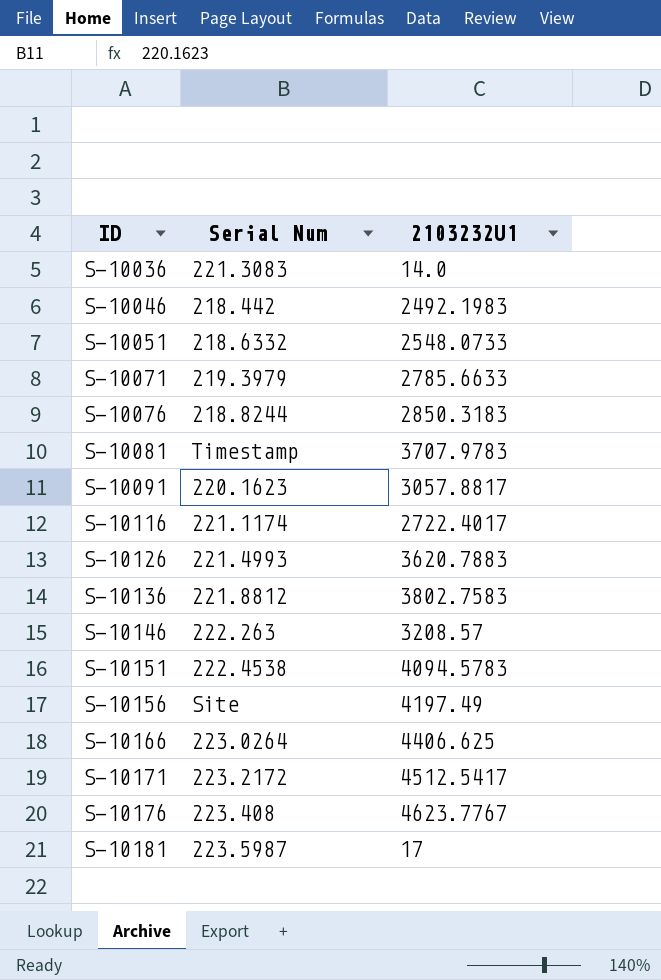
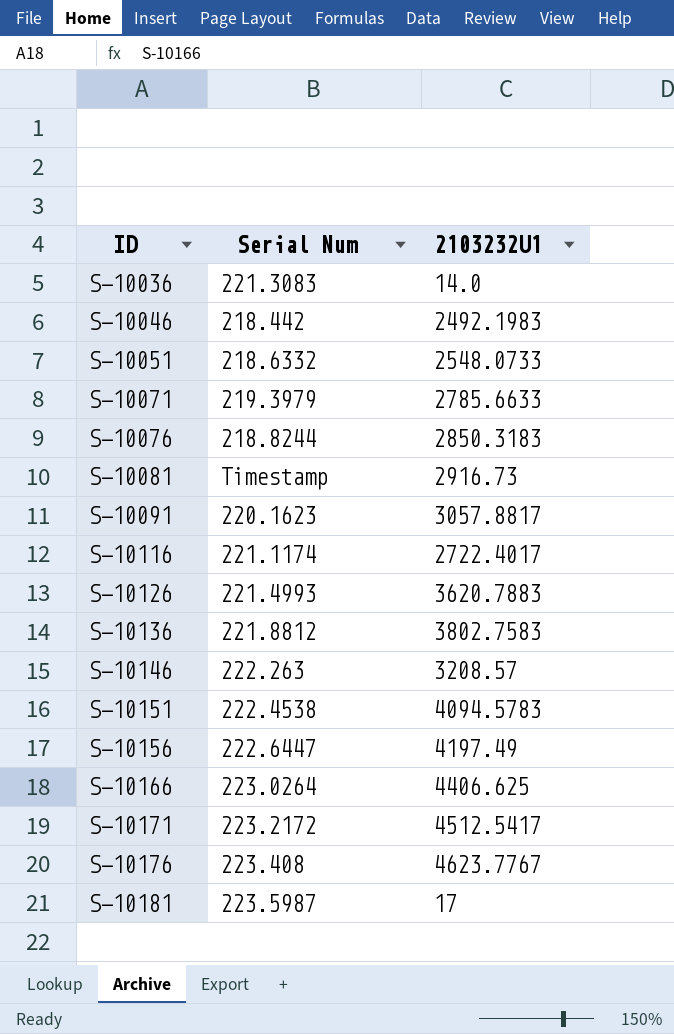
S-10081 | 2103232U1: 3707.9783 -> 2916.73
S-10156 | Serial Num: Site -> 222.6447

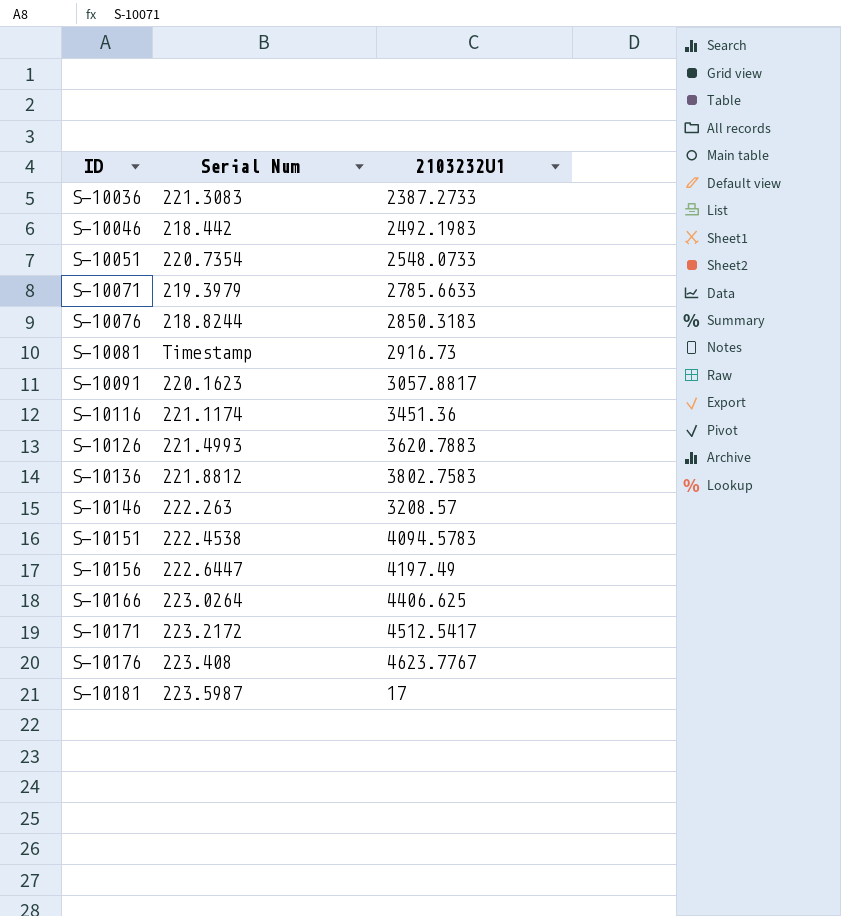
S-10036 | 2103232U1: 14.0 -> 2387.2733
S-10051 | Serial Num: 218.6332 -> 220.7354
S-10116 | 2103232U1: 2722.4017 -> 3451.36

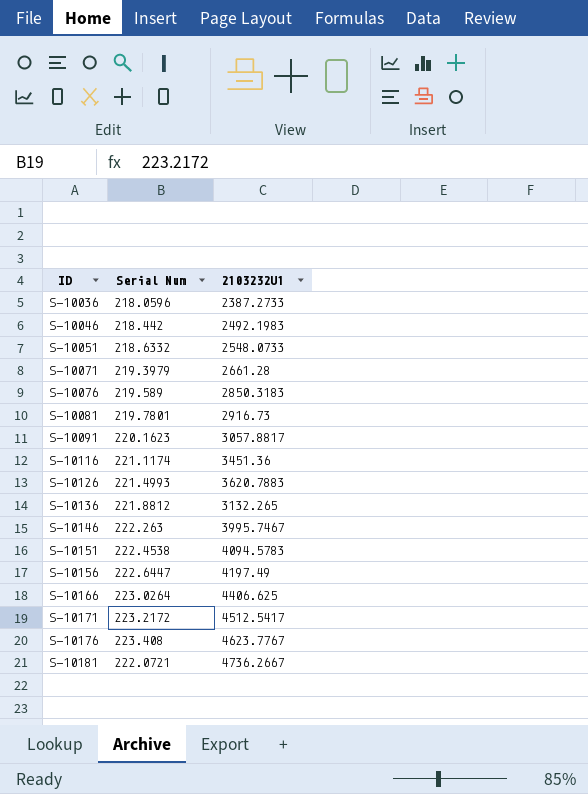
S-10036 | Serial Num: 221.3083 -> 218.0596
S-10051 | Serial Num: 220.7354 -> 218.6332
S-10071 | 2103232U1: 2785.6633 -> 2661.28
S-10076 | Serial Num: 218.8244 -> 219.589
S-10081 | Serial Num: Timestamp -> 219.7801
S-10136 | 2103232U1: 3802.7583 -> 3132.265
S-10146 | 2103232U1: 3208.57 -> 3995.7467
S-10181 | Serial Num: 223.5987 -> 222.0721
S-10181 | 2103232U1: 17 -> 4736.2667

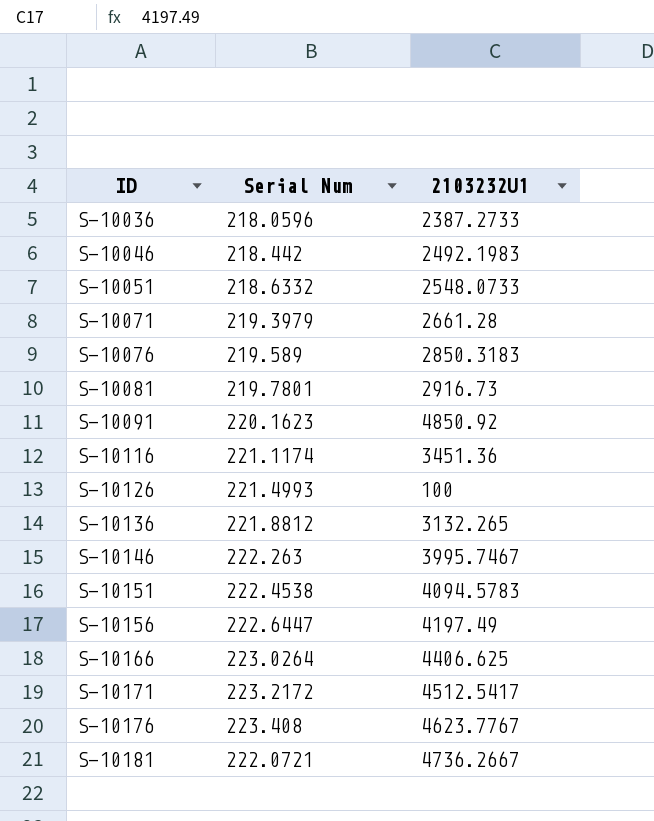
S-10091 | 2103232U1: 3057.8817 -> 4850.92
S-10126 | 2103232U1: 3620.7883 -> 100

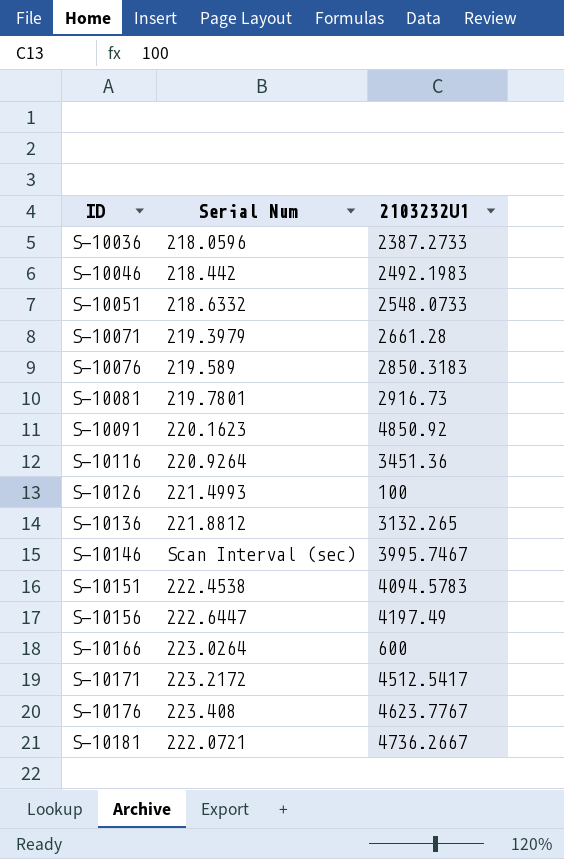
S-10116 | Serial Num: 221.1174 -> 220.9264
S-10146 | Serial Num: 222.263 -> Scan Interval (sec)
S-10166 | 2103232U1: 4406.625 -> 600

